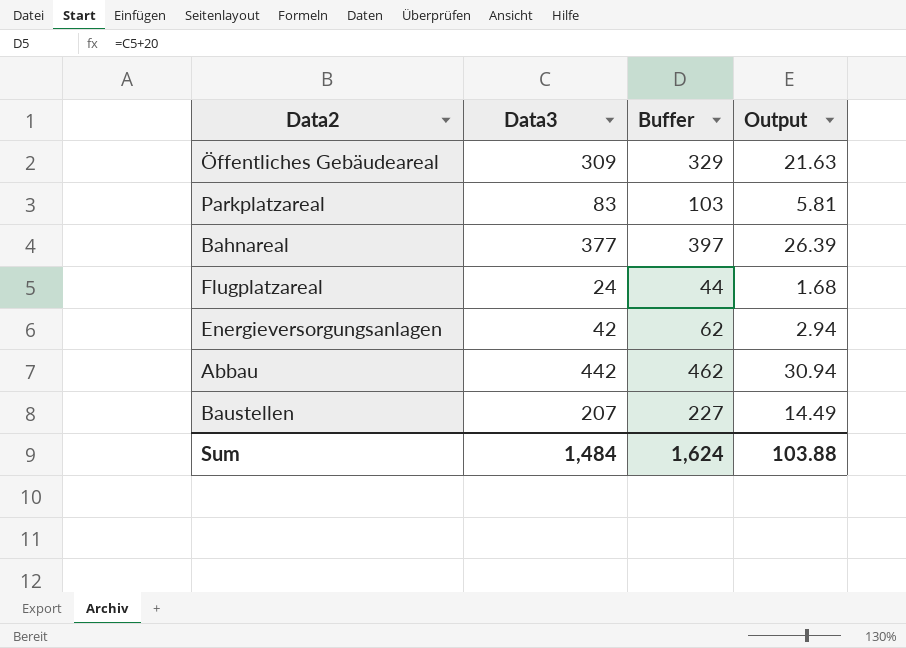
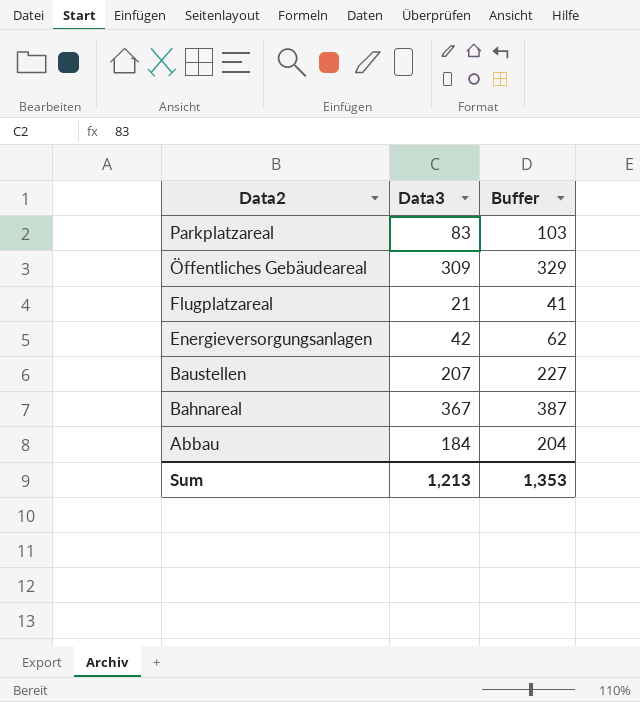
row order: none -> Data2 descending
column Output | formula: [Data3] * 0.07 -> none
Flugplatzareal | Data3: 24 -> 21
Flugplatzareal | Buffer: 44 -> 41
Bahnareal | Data3: 377 -> 367
Bahnareal | Buffer: 397 -> 387
Abbau | Data3: 442 -> 184
Abbau | Buffer: 462 -> 204
Sum | Data3: 1,484 -> 1,213
Sum | Buffer: 1,624 -> 1,353

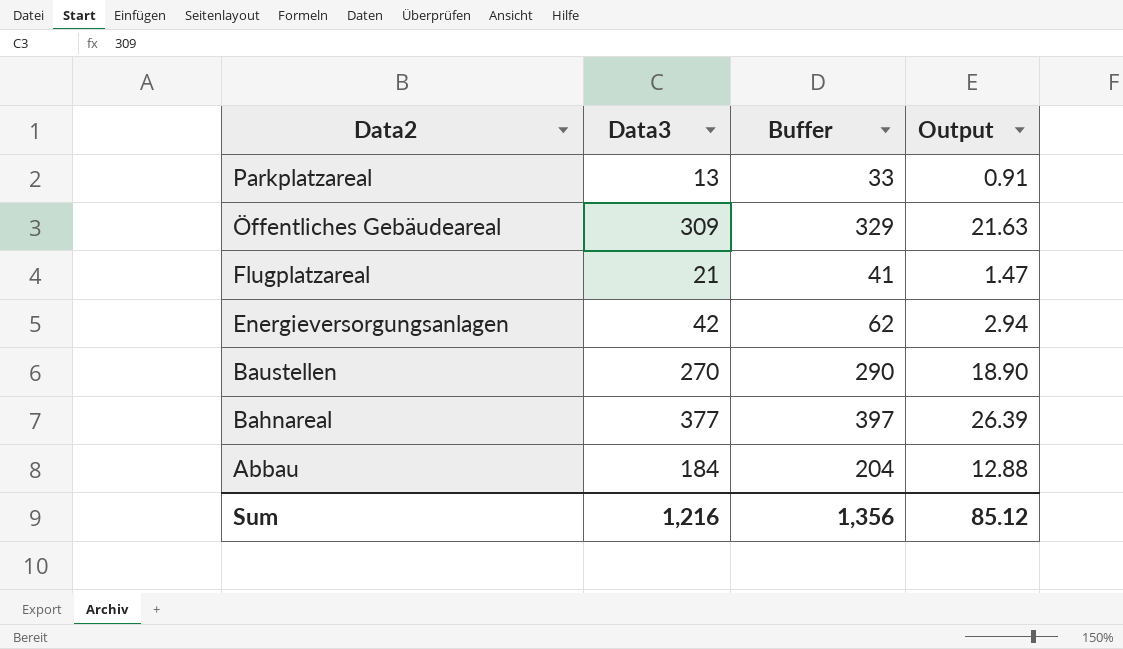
column Output | formula: none -> [Data3] * 0.07
Parkplatzareal | Data3: 83 -> 13
Parkplatzareal | Buffer: 103 -> 33
Baustellen | Data3: 207 -> 270
Baustellen | Buffer: 227 -> 290
Bahnareal | Data3: 367 -> 377
Bahnareal | Buffer: 387 -> 397
Sum | Data3: 1,213 -> 1,216
Sum | Buffer: 1,353 -> 1,356

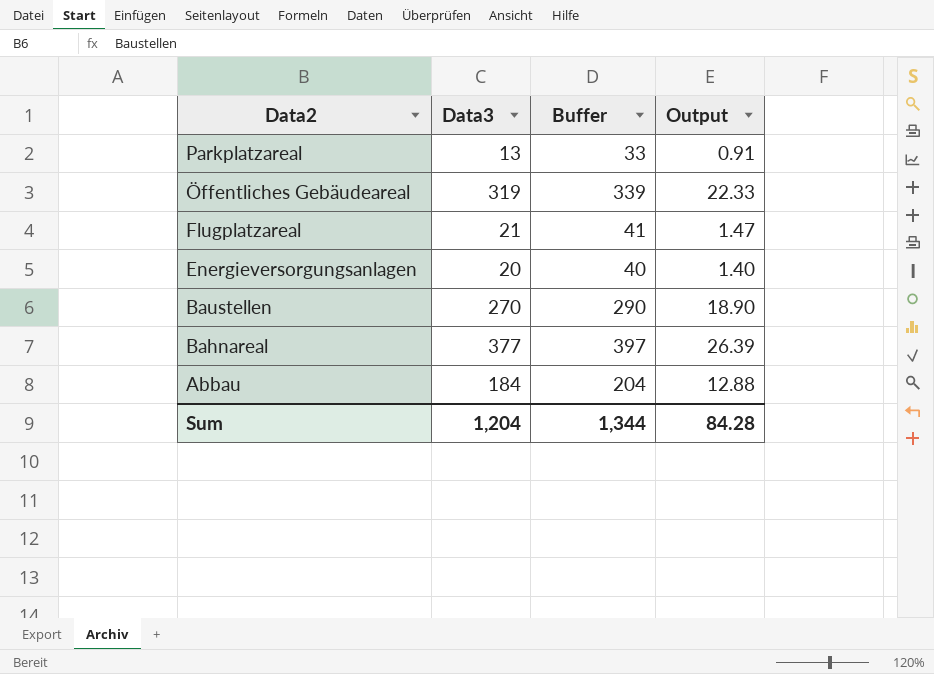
Öffentliches Gebäudeareal | Data3: 309 -> 319
Öffentliches Gebäudeareal | Buffer: 329 -> 339
Öffentliches Gebäudeareal | Output: 21.63 -> 22.33
Energieversorgungsanlagen | Data3: 42 -> 20
Energieversorgungsanlagen | Buffer: 62 -> 40
Energieversorgungsanlagen | Output: 2.94 -> 1.40
Sum | Data3: 1,216 -> 1,204
Sum | Buffer: 1,356 -> 1,344
Sum | Output: 85.12 -> 84.28

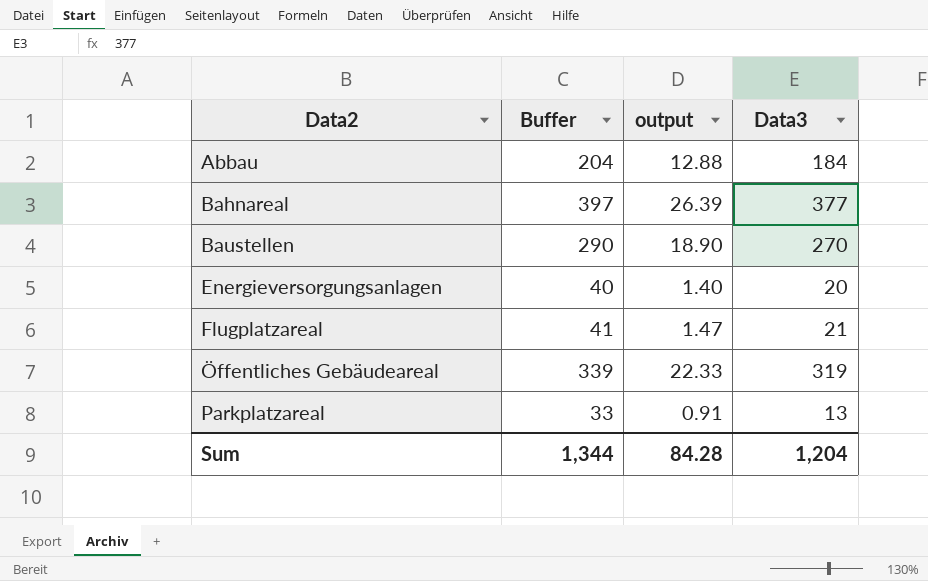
row order: Data2 descending -> Data2 ascending
column name: Output -> output
column Data3 | position: 2 -> 4

